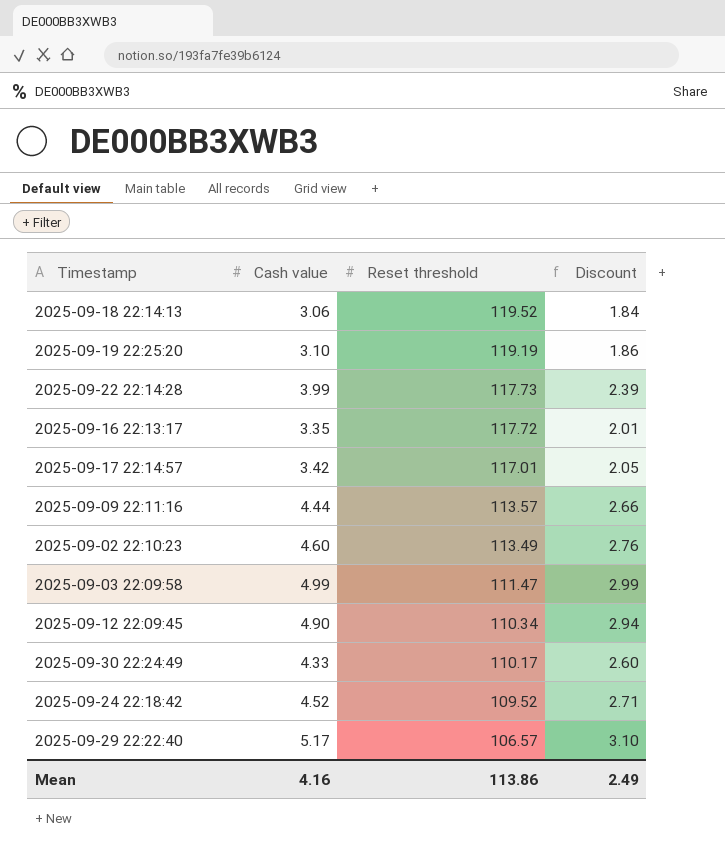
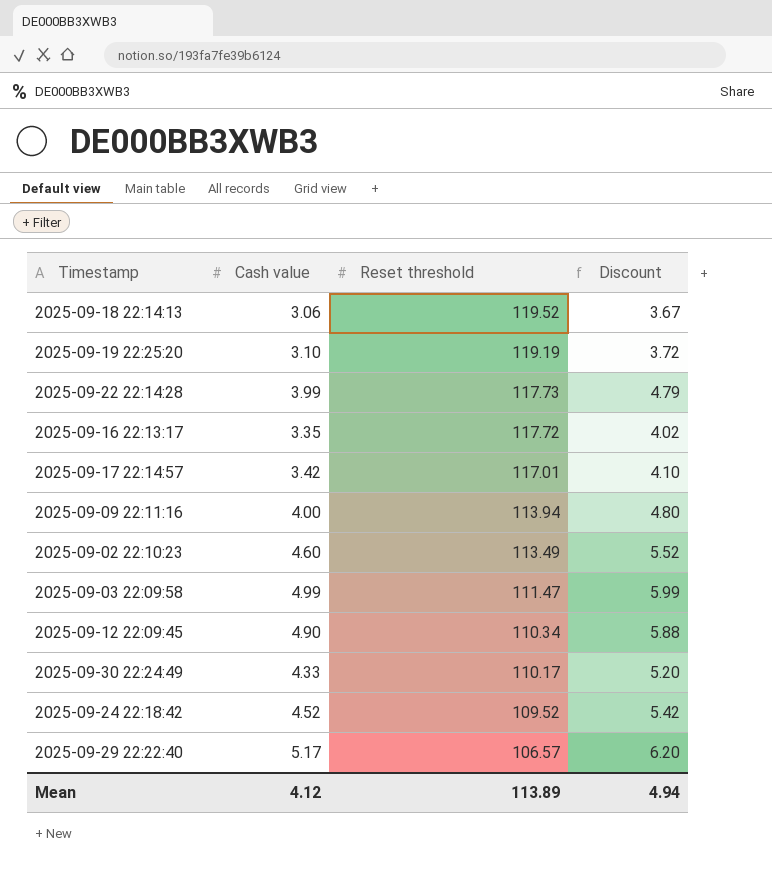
column Discount | formula: [Cash value] * 0.6 -> [Cash value] * 1.2
2025-09-09 22:11:16 | Cash value: 4.44 -> 4.00
2025-09-09 22:11:16 | Reset threshold: 113.57 -> 113.94
Mean | Cash value: 4.16 -> 4.12
Mean | Reset threshold: 113.86 -> 113.89
Mean | Discount: 2.49 -> 4.94

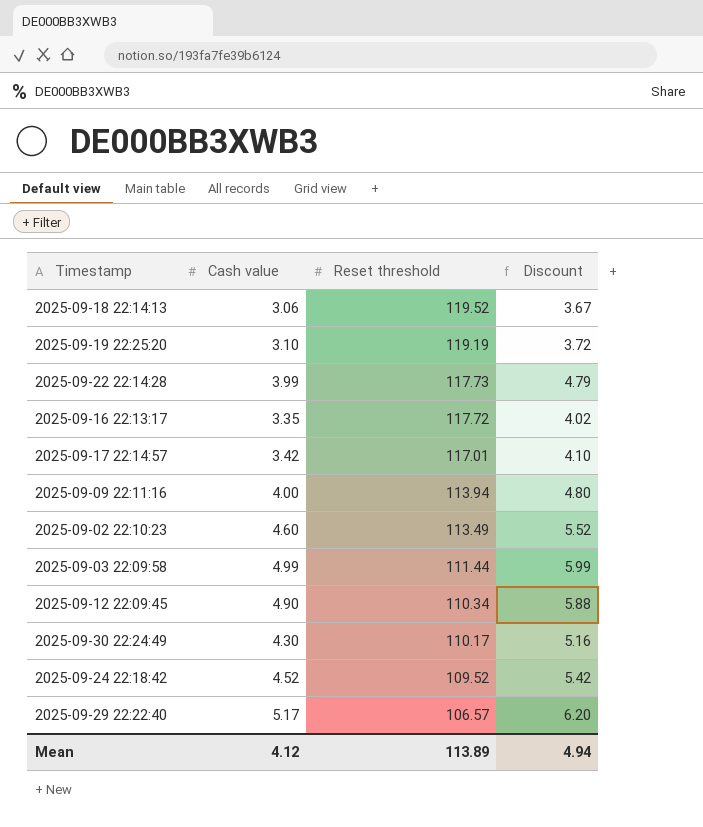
2025-09-03 22:09:58 | Reset threshold: 111.47 -> 111.44
2025-09-30 22:24:49 | Cash value: 4.33 -> 4.30
2025-09-30 22:24:49 | Discount: 5.20 -> 5.16

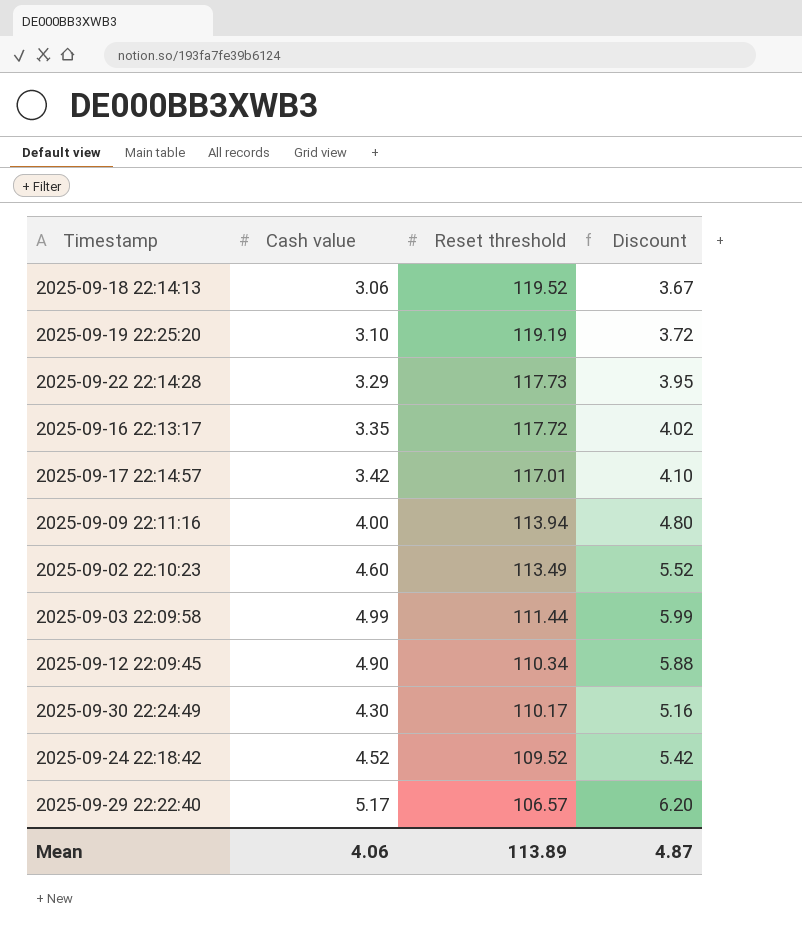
2025-09-22 22:14:28 | Cash value: 3.99 -> 3.29
2025-09-22 22:14:28 | Discount: 4.79 -> 3.95
Mean | Cash value: 4.12 -> 4.06
Mean | Discount: 4.94 -> 4.87

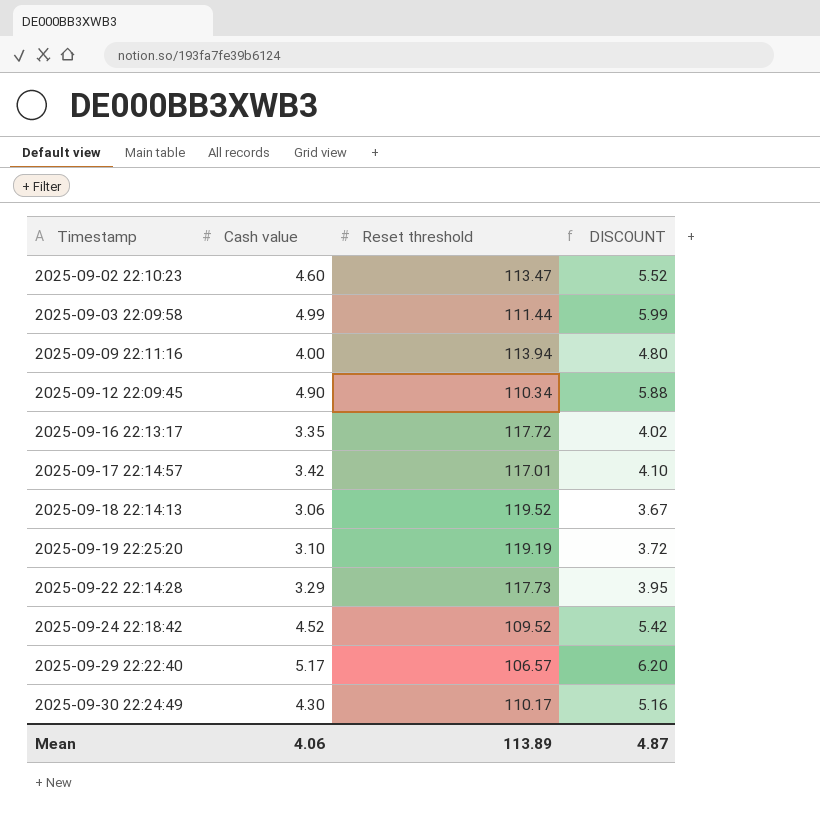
row order: Reset threshold descending -> Timestamp ascending
column name: Discount -> DISCOUNT
2025-09-02 22:10:23 | Reset threshold: 113.49 -> 113.47

